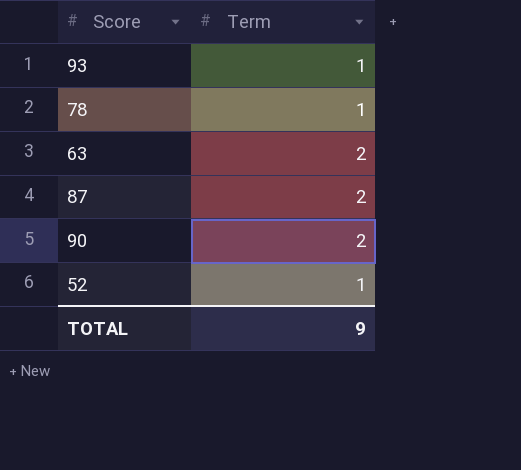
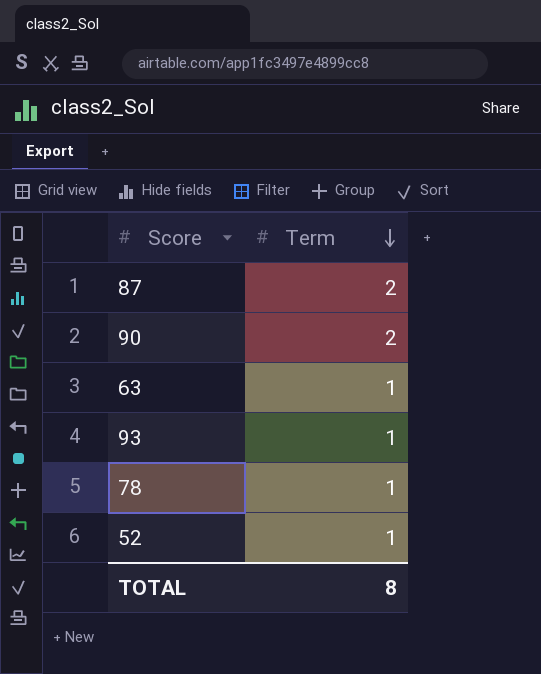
row order: none -> Term descending
63 | Term: 2 -> 1
TOTAL | Term: 9 -> 8

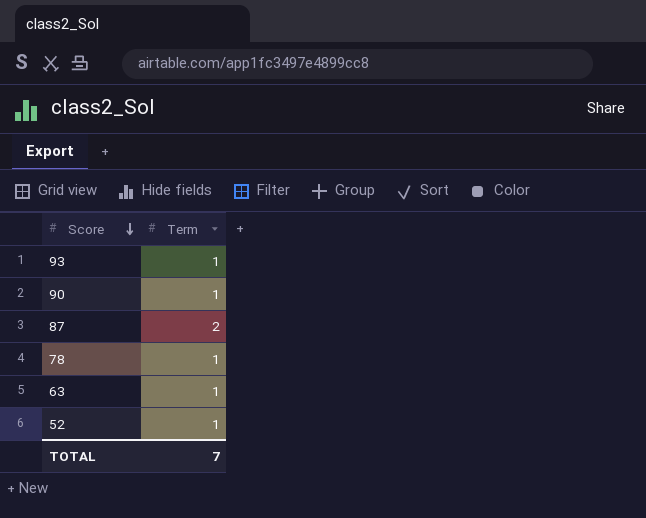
row order: Term descending -> Score descending
90 | Term: 2 -> 1
TOTAL | Term: 8 -> 7

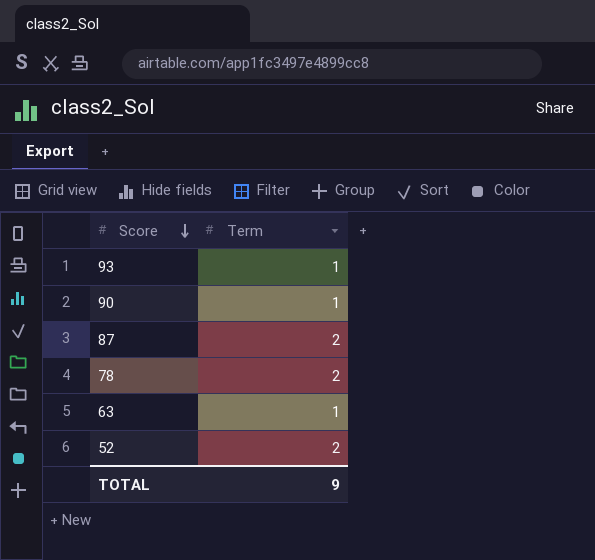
78 | Term: 1 -> 2
52 | Term: 1 -> 2
TOTAL | Term: 7 -> 9

